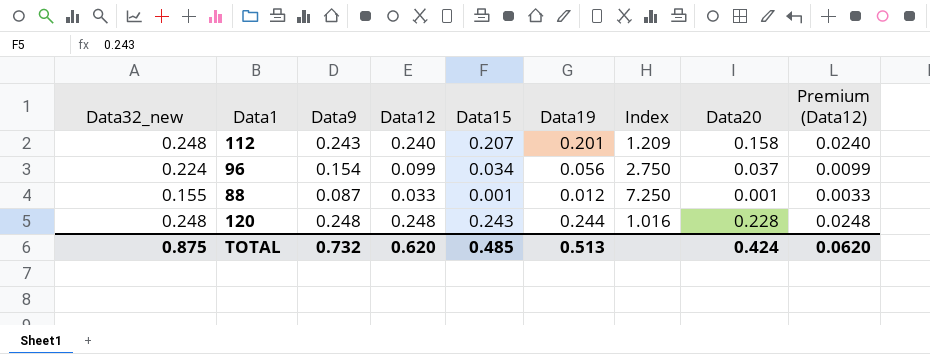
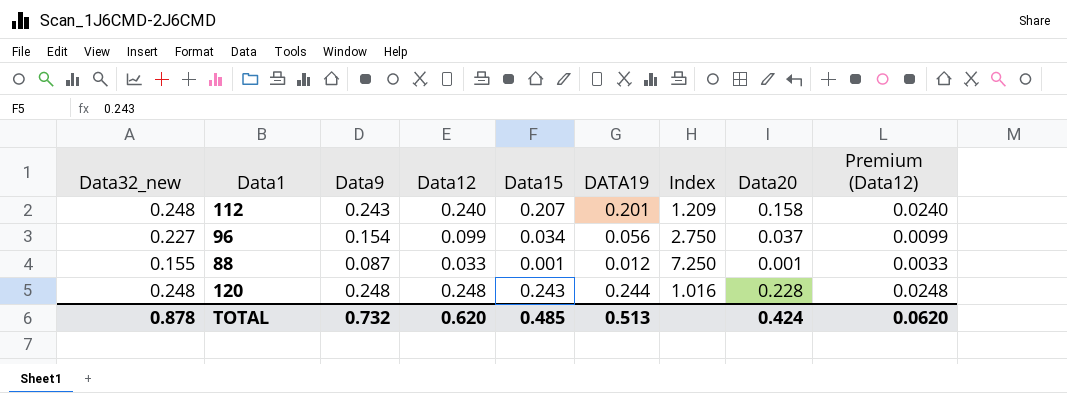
column name: Data19 -> DATA19
96 | Data32_new: 0.224 -> 0.227
TOTAL | Data32_new: 0.875 -> 0.878

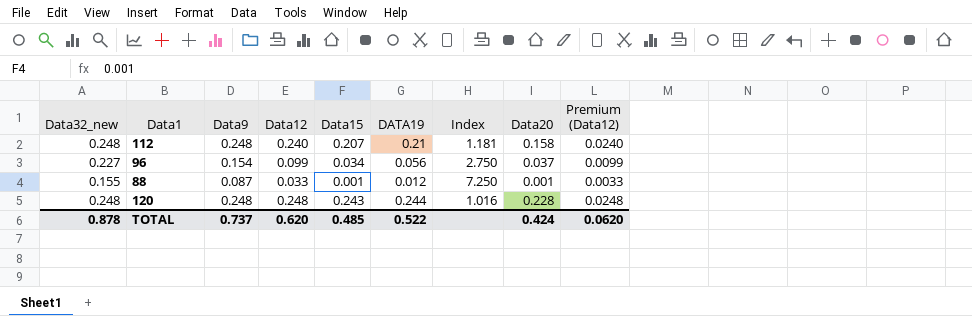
112 | Data9: 0.243 -> 0.248
112 | DATA19: 0.201 -> 0.21
112 | Index: 1.209 -> 1.181
TOTAL | Data9: 0.732 -> 0.737
TOTAL | DATA19: 0.513 -> 0.522

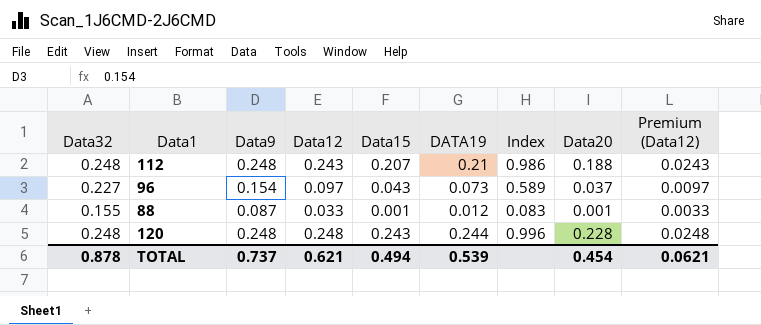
column name: Data32_new -> Data32
column Index | formula: [Data9] / [DATA19] -> [Data15] / [DATA19]
112 | Data12: 0.240 -> 0.243
112 | Data20: 0.158 -> 0.188
112 | Premium (Data12): 0.0240 -> 0.0243
96 | Data12: 0.099 -> 0.097
96 | Data15: 0.034 -> 0.043
96 | DATA19: 0.056 -> 0.073
96 | Premium (Data12): 0.0099 -> 0.0097
TOTAL | Data12: 0.620 -> 0.621
TOTAL | Data15: 0.485 -> 0.494
TOTAL | DATA19: 0.522 -> 0.539
TOTAL | Data20: 0.424 -> 0.454
TOTAL | Premium (Data12): 0.0620 -> 0.0621

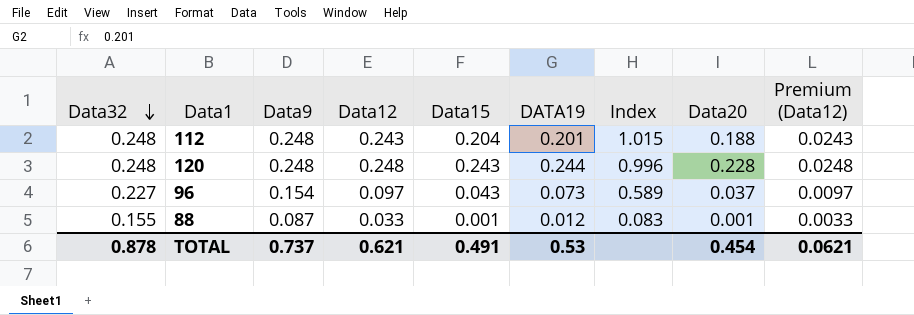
row order: none -> Data32 descending
112 | Data15: 0.207 -> 0.204
112 | DATA19: 0.21 -> 0.201
112 | Index: 0.986 -> 1.015
TOTAL | Data15: 0.494 -> 0.491
TOTAL | DATA19: 0.539 -> 0.53

